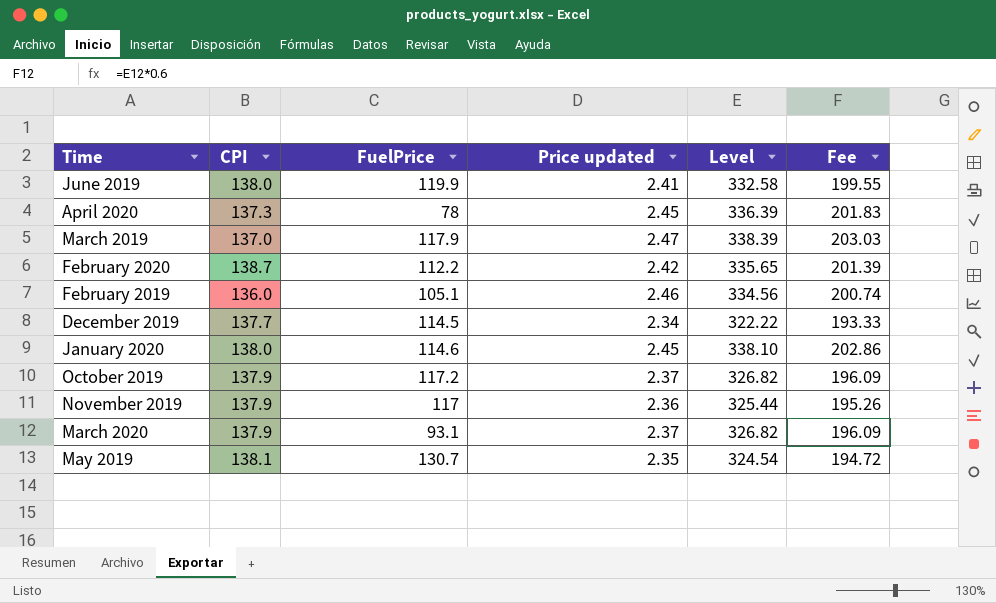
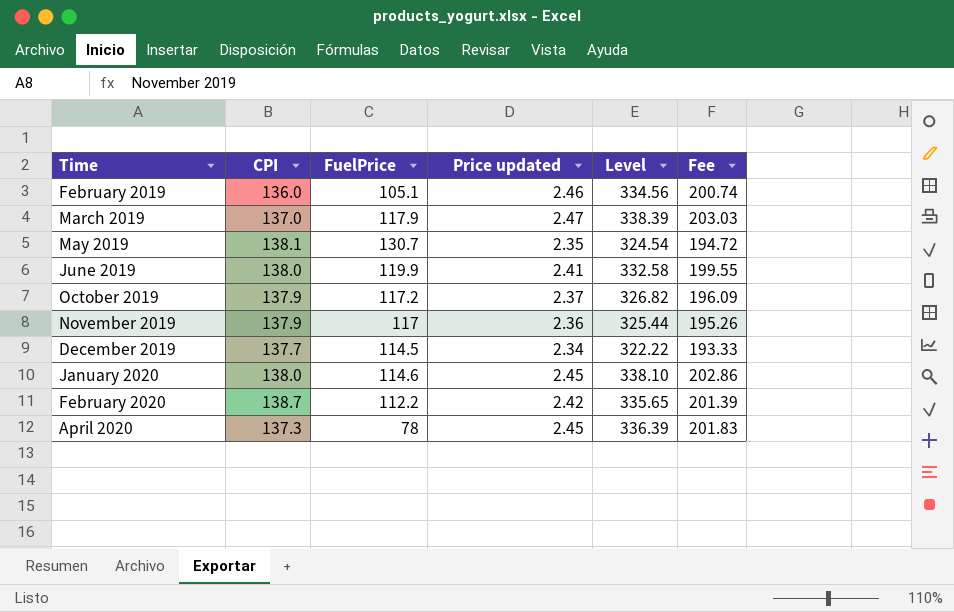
row order: none -> Time ascending
row March 2020: 137.9 | 93.1 | 2.37 | 326.82 | 196.09 -> none

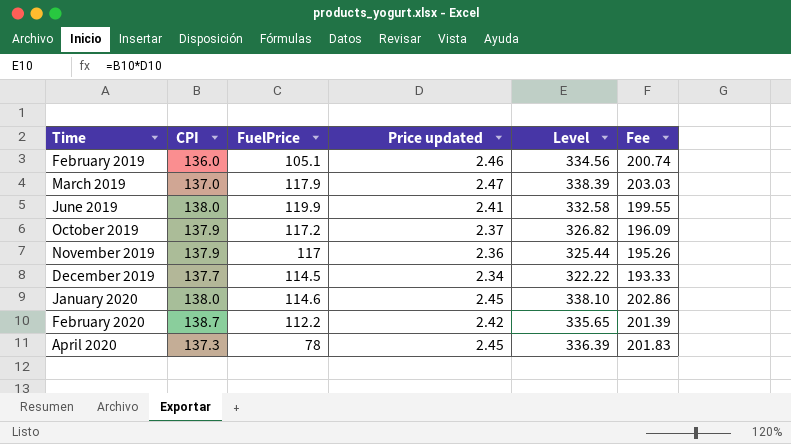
row May 2019: 138.1 | 130.7 | 2.35 | 324.54 | 194.72 -> none

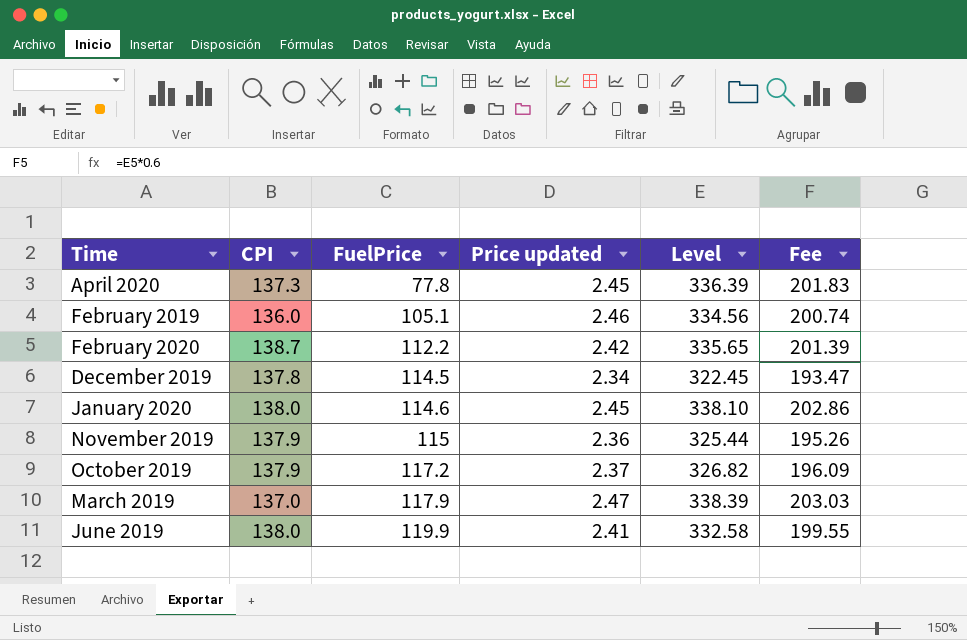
row order: Time ascending -> FuelPrice ascending
April 2020 | FuelPrice: 78 -> 77.8
December 2019 | CPI: 137.7 -> 137.8
December 2019 | Level: 322.22 -> 322.45
December 2019 | Fee: 193.33 -> 193.47
November 2019 | FuelPrice: 117 -> 115

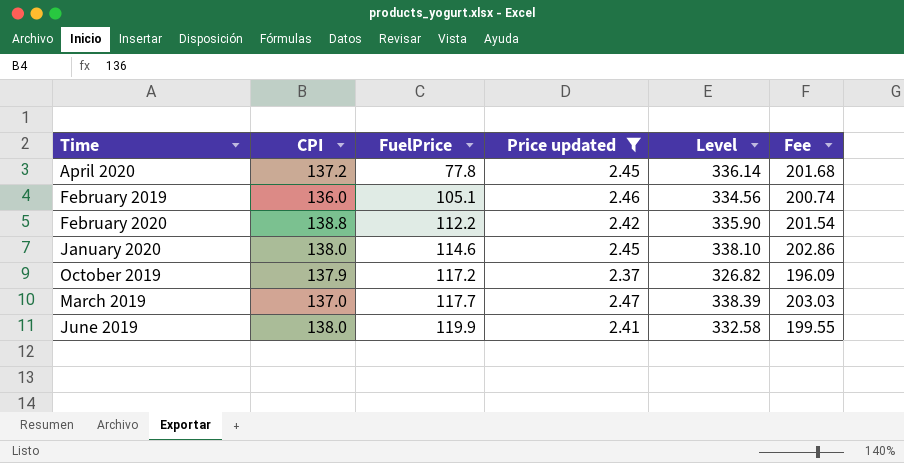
filter: none -> Price updated >= 2.37
April 2020 | CPI: 137.3 -> 137.2
April 2020 | Level: 336.39 -> 336.14
April 2020 | Fee: 201.83 -> 201.68
February 2020 | CPI: 138.7 -> 138.8
February 2020 | Level: 335.65 -> 335.90
February 2020 | Fee: 201.39 -> 201.54
March 2019 | FuelPrice: 117.9 -> 117.7

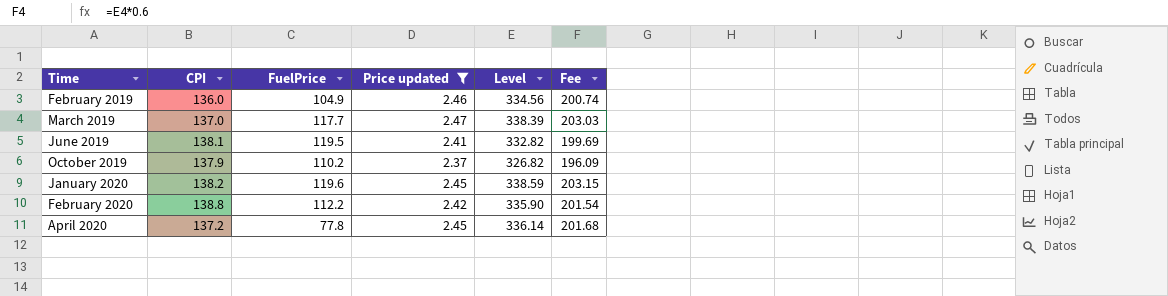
row order: FuelPrice ascending -> Time ascending
February 2019 | FuelPrice: 105.1 -> 104.9
June 2019 | CPI: 138.0 -> 138.1
June 2019 | FuelPrice: 119.9 -> 119.5
June 2019 | Level: 332.58 -> 332.82
June 2019 | Fee: 199.55 -> 199.69
October 2019 | FuelPrice: 117.2 -> 110.2
January 2020 | CPI: 138.0 -> 138.2
January 2020 | FuelPrice: 114.6 -> 119.6
January 2020 | Level: 338.10 -> 338.59
January 2020 | Fee: 202.86 -> 203.15

